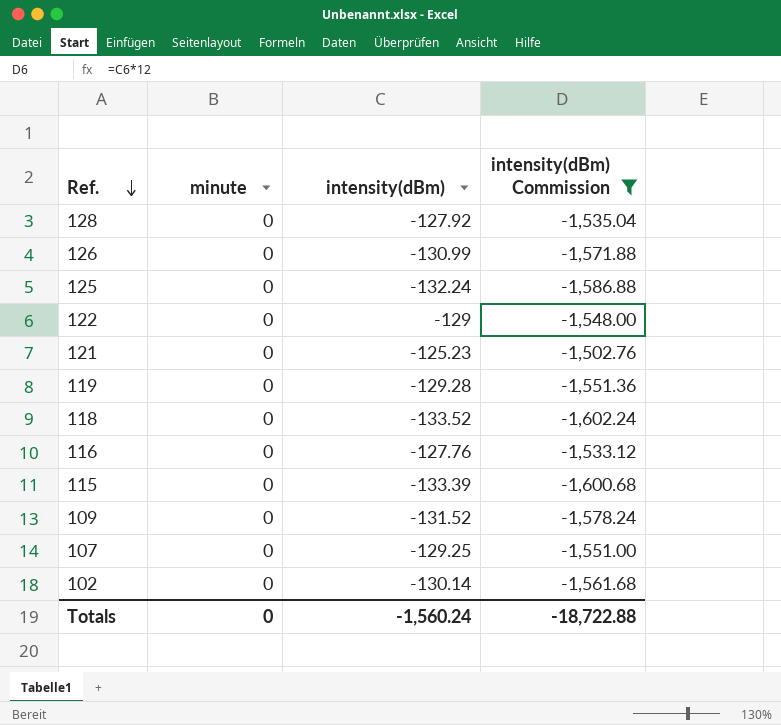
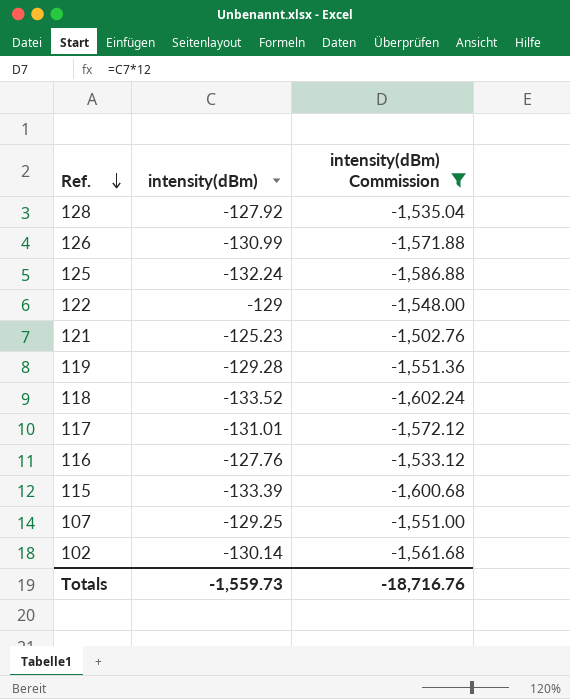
column minute | position: 2 -> none
row 109: 0 | -131.52 | -1,578.24 -> none
row 117: none -> -131.01 | -1,572.12
Totals | intensity(dBm): -1,560.24 -> -1,559.73
Totals | intensity(dBm) Commission: -18,722.88 -> -18,716.76

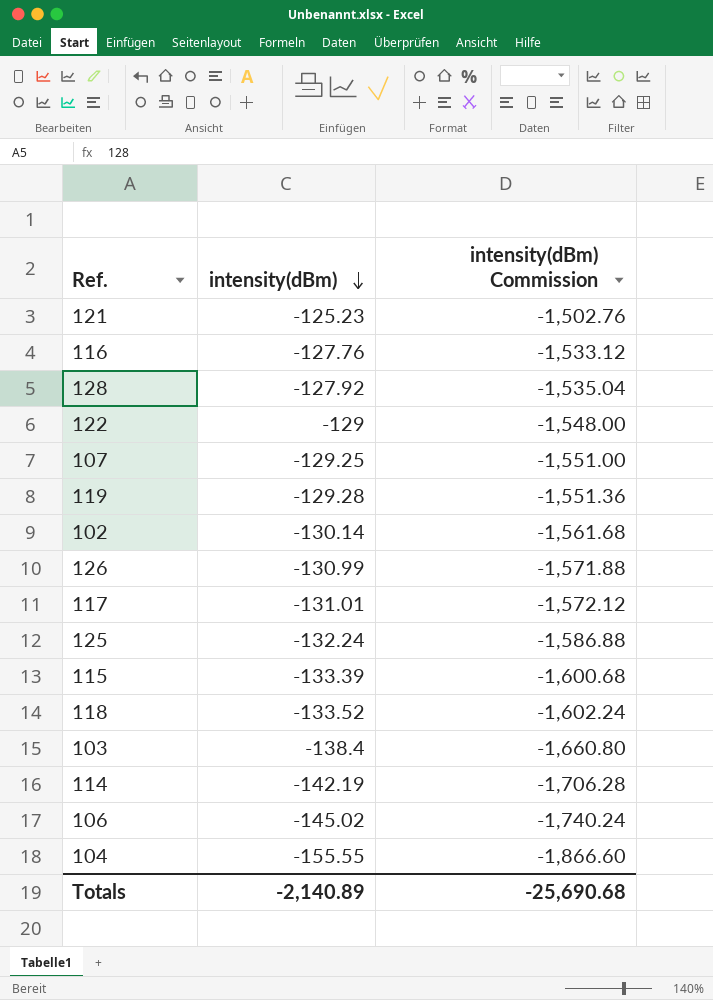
filter: intensity(dBm) Commission >= -1,602.24 -> none
row order: Ref. descending -> intensity(dBm) descending
Totals | intensity(dBm): -1,559.73 -> -2,140.89
Totals | intensity(dBm) Commission: -18,716.76 -> -25,690.68

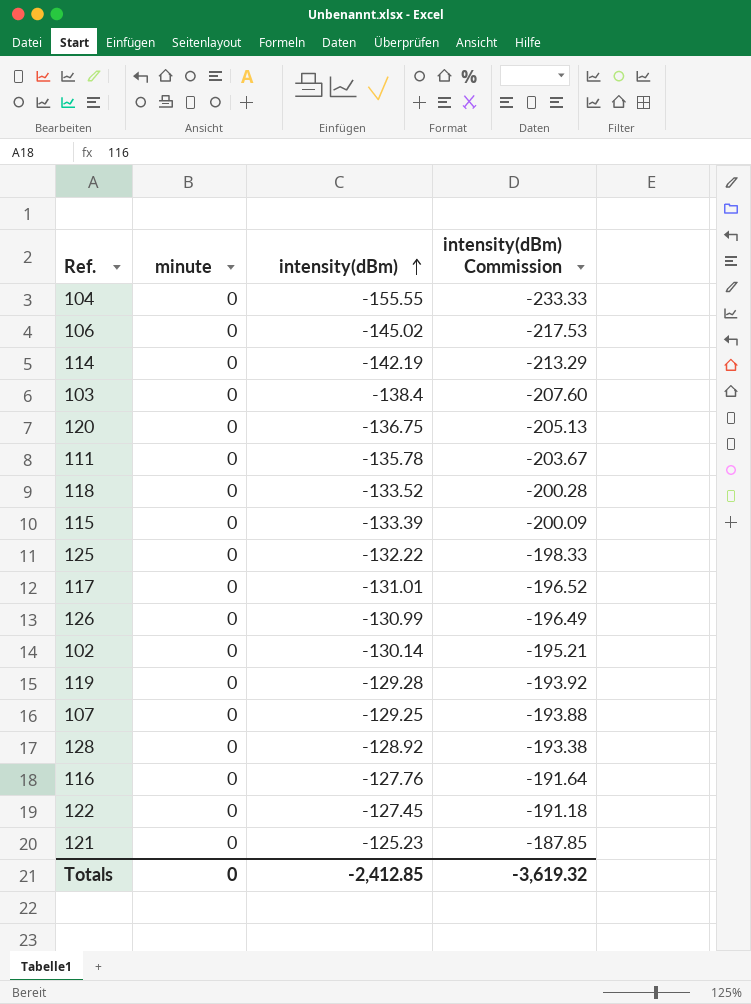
row order: intensity(dBm) descending -> intensity(dBm) ascending
column minute | position: none -> 2
column intensity(dBm) Commission | formula: [intensity(dBm)] * 12 -> [intensity(dBm)] * 1.5
row 120: none -> 0 | -136.75 | -205.13
row 111: none -> 0 | -135.78 | -203.67
125 | intensity(dBm): -132.24 -> -132.22
128 | intensity(dBm): -127.92 -> -128.92
122 | intensity(dBm): -129 -> -127.45
Totals | intensity(dBm): -2,140.89 -> -2,412.85
Totals | intensity(dBm) Commission: -25,690.68 -> -3,619.32

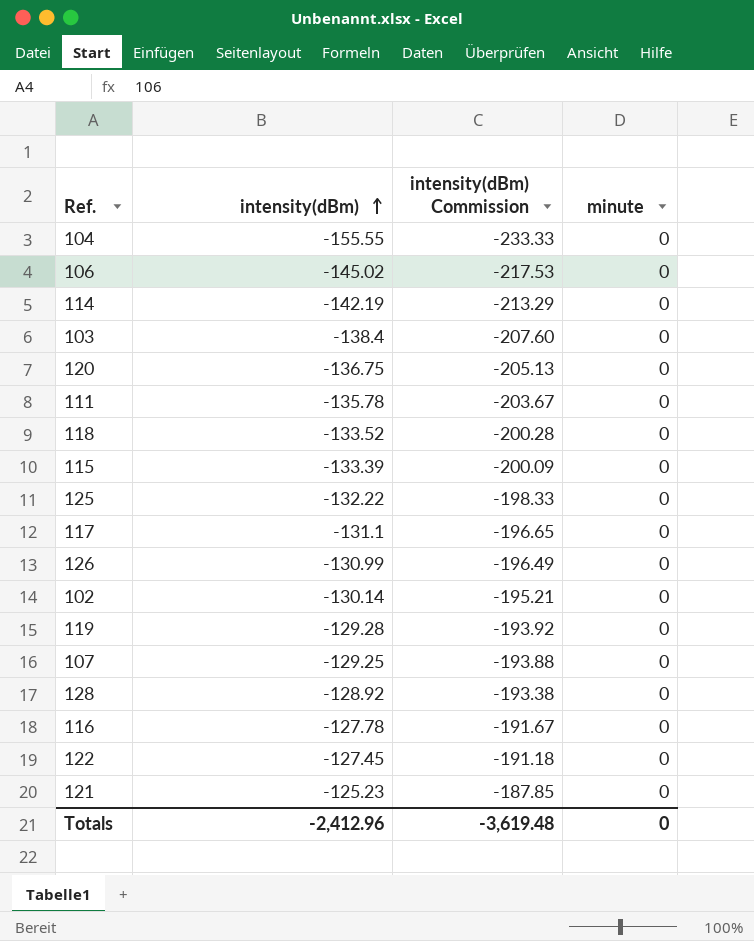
column minute | position: 2 -> 4
117 | intensity(dBm): -131.01 -> -131.1
117 | intensity(dBm) Commission: -196.52 -> -196.65
116 | intensity(dBm): -127.76 -> -127.78
116 | intensity(dBm) Commission: -191.64 -> -191.67
Totals | intensity(dBm): -2,412.85 -> -2,412.96
Totals | intensity(dBm) Commission: -3,619.32 -> -3,619.48

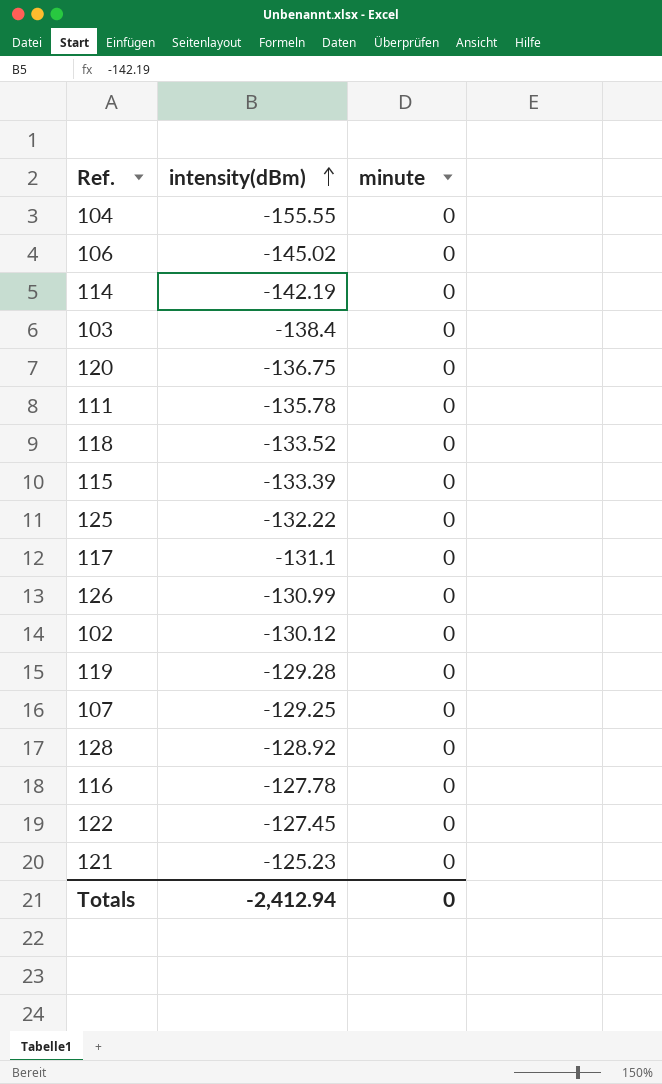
column intensity(dBm) Commission | formula: [intensity(dBm)] * 1.5 -> none
102 | intensity(dBm): -130.14 -> -130.12
Totals | intensity(dBm): -2,412.96 -> -2,412.94

